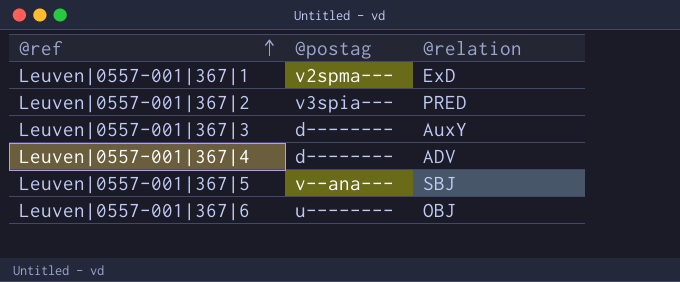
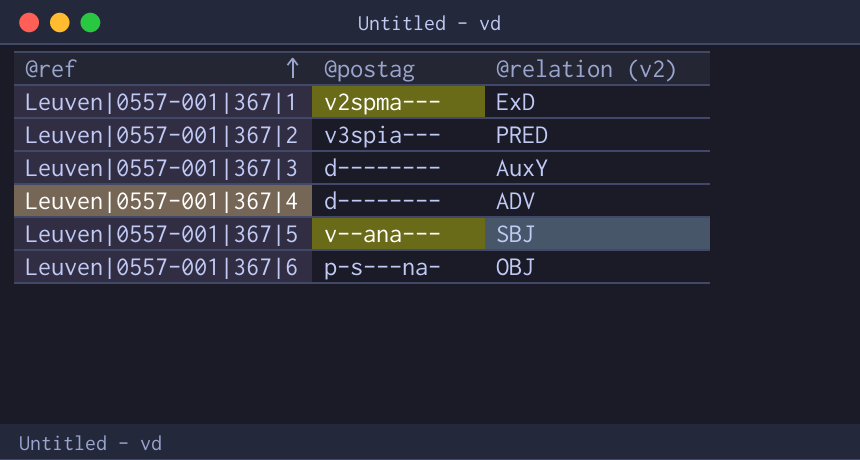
column name: @relation -> @relation (v2)
Leuven|0557-001|367|6 | @postag: u-------- -> p-s---na-

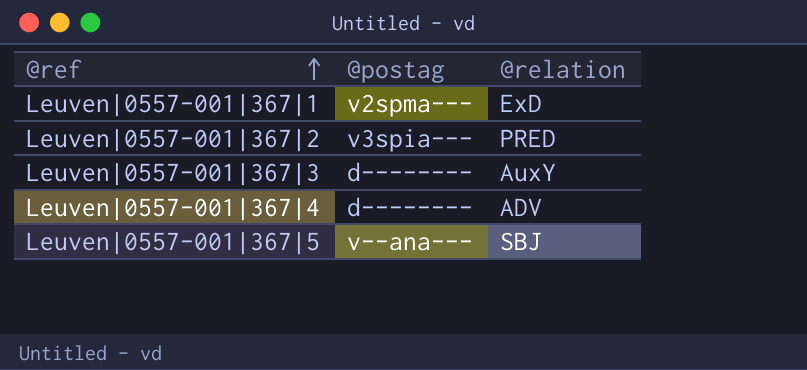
column name: @relation (v2) -> @relation
row Leuven|0557-001|367|6: p-s---na- | OBJ -> none

